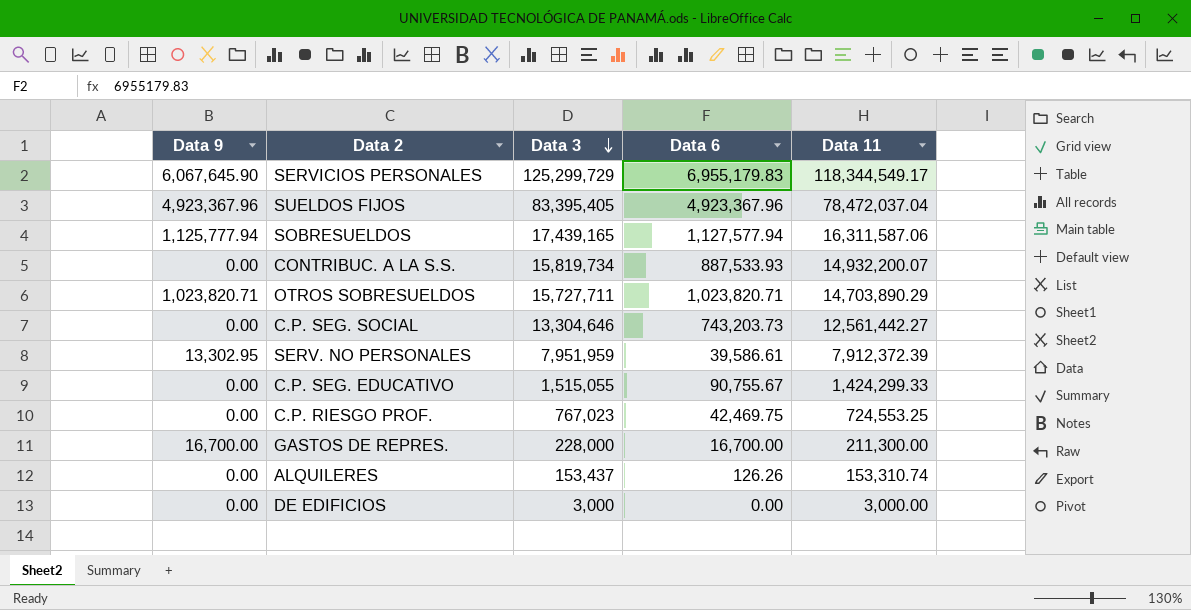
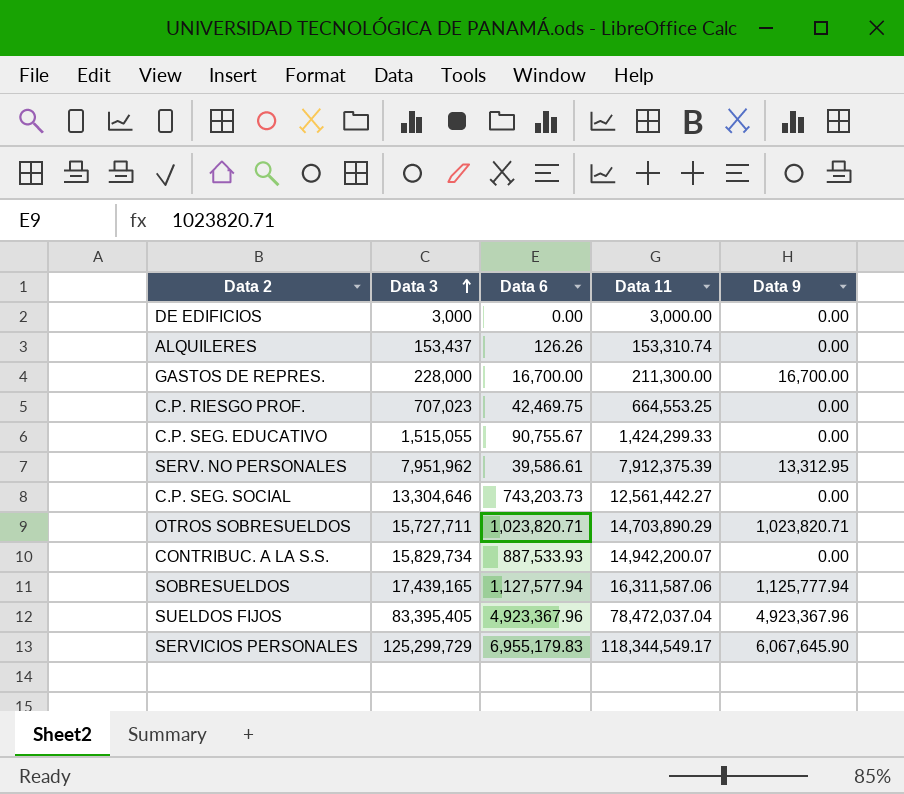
row order: Data 3 descending -> Data 3 ascending
column Data 9 | position: 1 -> 5
C.P. RIESGO PROF. | Data 3: 767,023 -> 707,023
C.P. RIESGO PROF. | Data 11: 724,553.25 -> 664,553.25
SERV. NO PERSONALES | Data 3: 7,951,959 -> 7,951,962
SERV. NO PERSONALES | Data 11: 7,912,372.39 -> 7,912,375.39
SERV. NO PERSONALES | Data 9: 13,302.95 -> 13,312.95
CONTRIBUC. A LA S.S. | Data 3: 15,819,734 -> 15,829,734
CONTRIBUC. A LA S.S. | Data 11: 14,932,200.07 -> 14,942,200.07

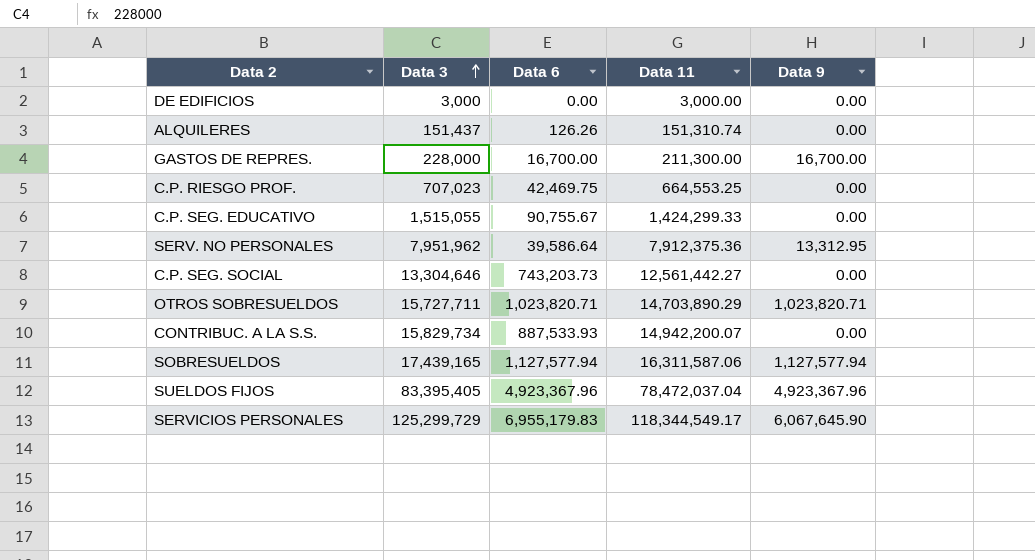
ALQUILERES | Data 3: 153,437 -> 151,437
ALQUILERES | Data 11: 153,310.74 -> 151,310.74
SERV. NO PERSONALES | Data 6: 39,586.61 -> 39,586.64
SERV. NO PERSONALES | Data 11: 7,912,375.39 -> 7,912,375.36
SOBRESUELDOS | Data 9: 1,125,777.94 -> 1,127,577.94

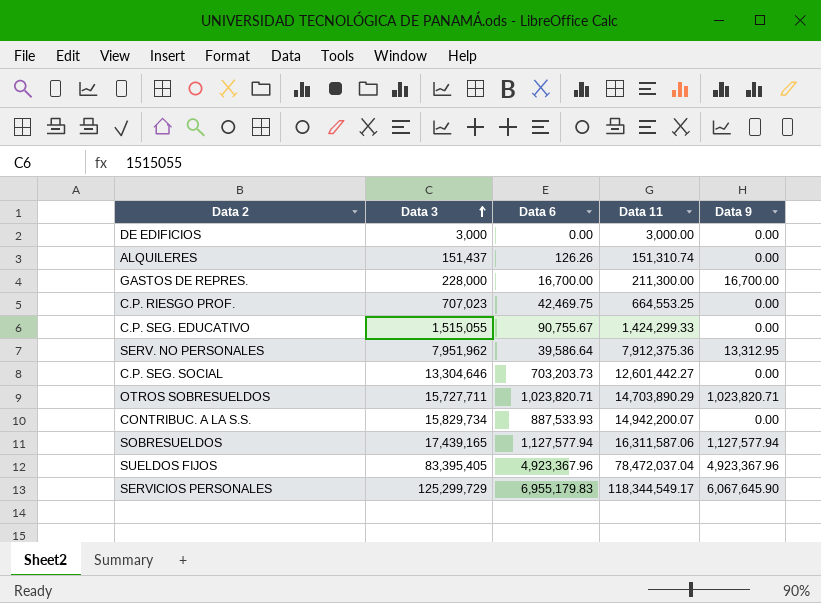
C.P. SEG. SOCIAL | Data 6: 743,203.73 -> 703,203.73
C.P. SEG. SOCIAL | Data 11: 12,561,442.27 -> 12,601,442.27

